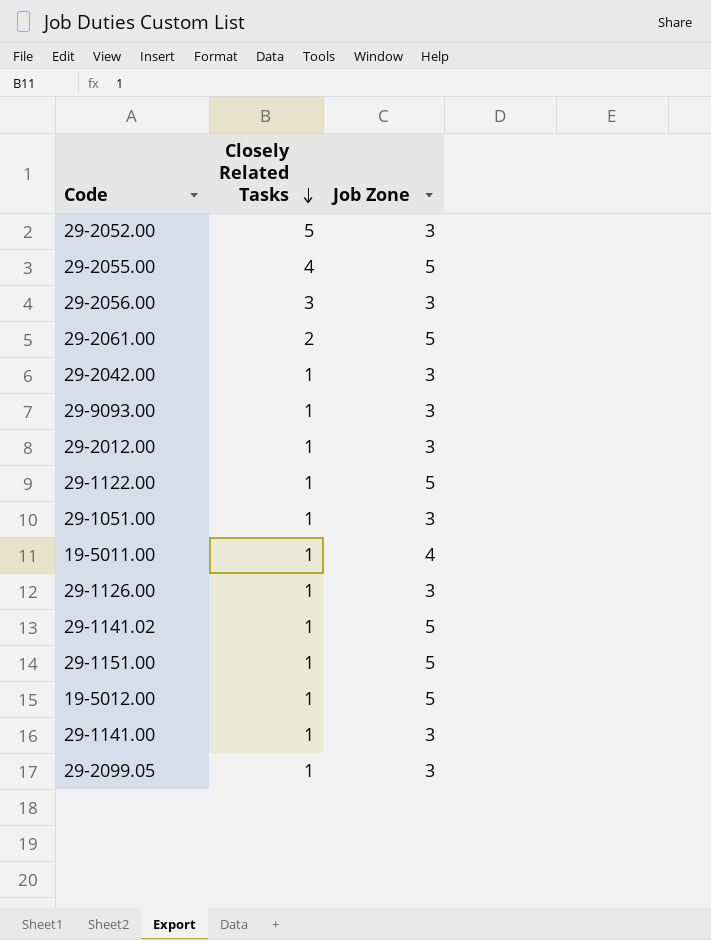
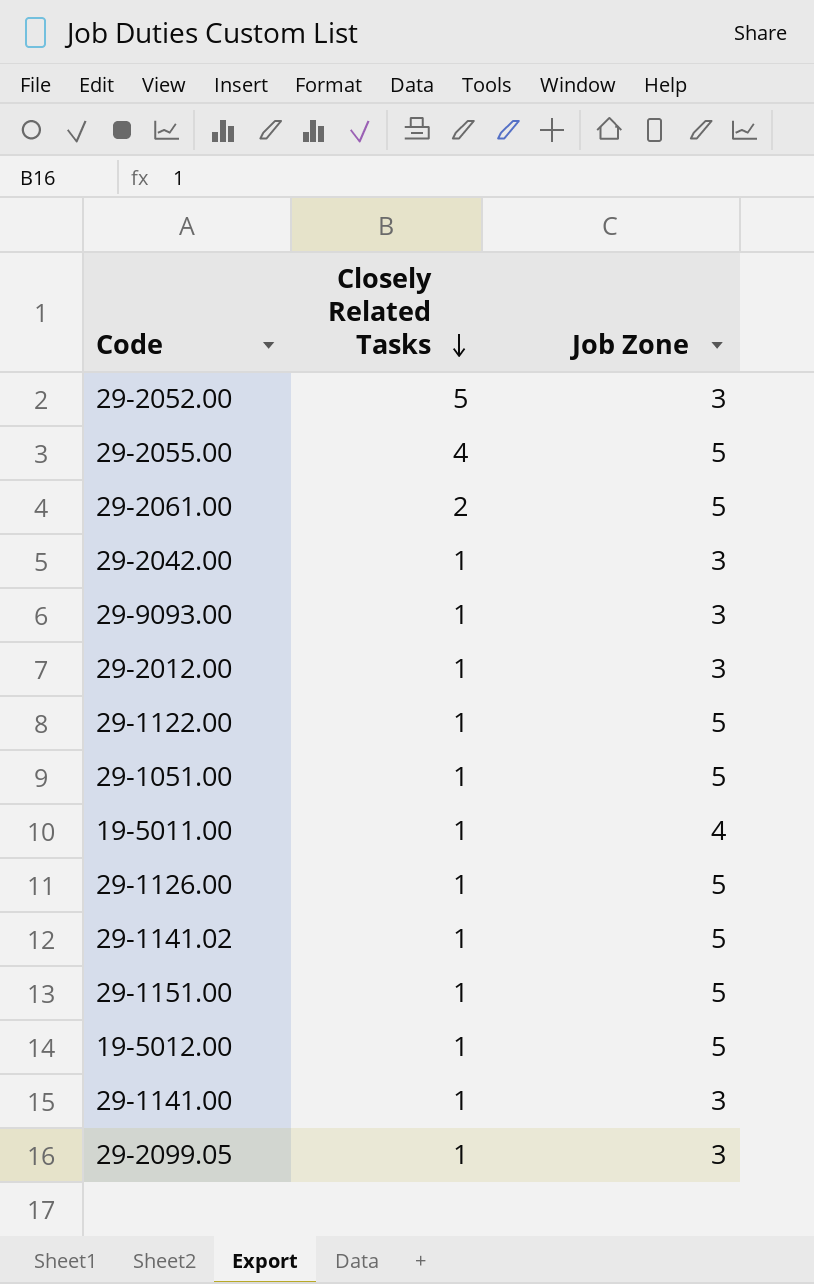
row 29-2056.00: 3 | 3 -> none
29-1051.00 | Job Zone: 3 -> 5
29-1126.00 | Job Zone: 3 -> 5

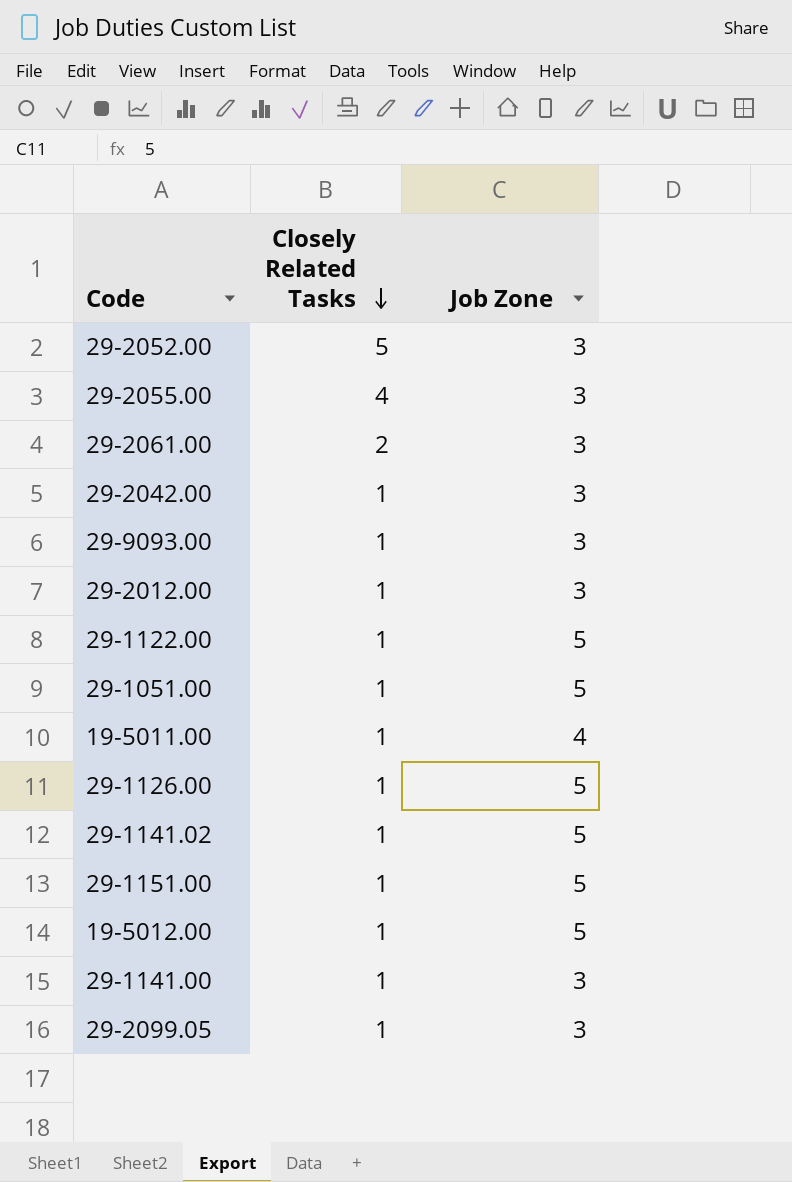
29-2055.00 | Job Zone: 5 -> 3
29-2061.00 | Job Zone: 5 -> 3

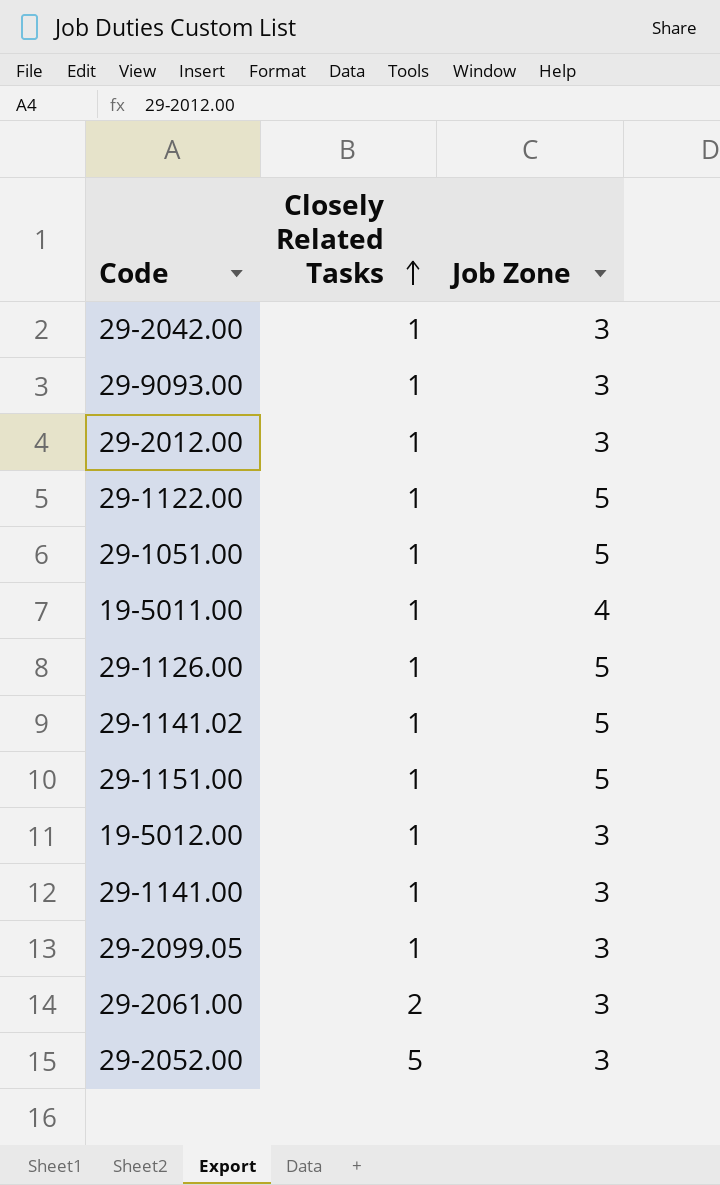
row order: Closely Related Tasks descending -> Closely Related Tasks ascending
row 29-2055.00: 4 | 3 -> none
19-5012.00 | Job Zone: 5 -> 3

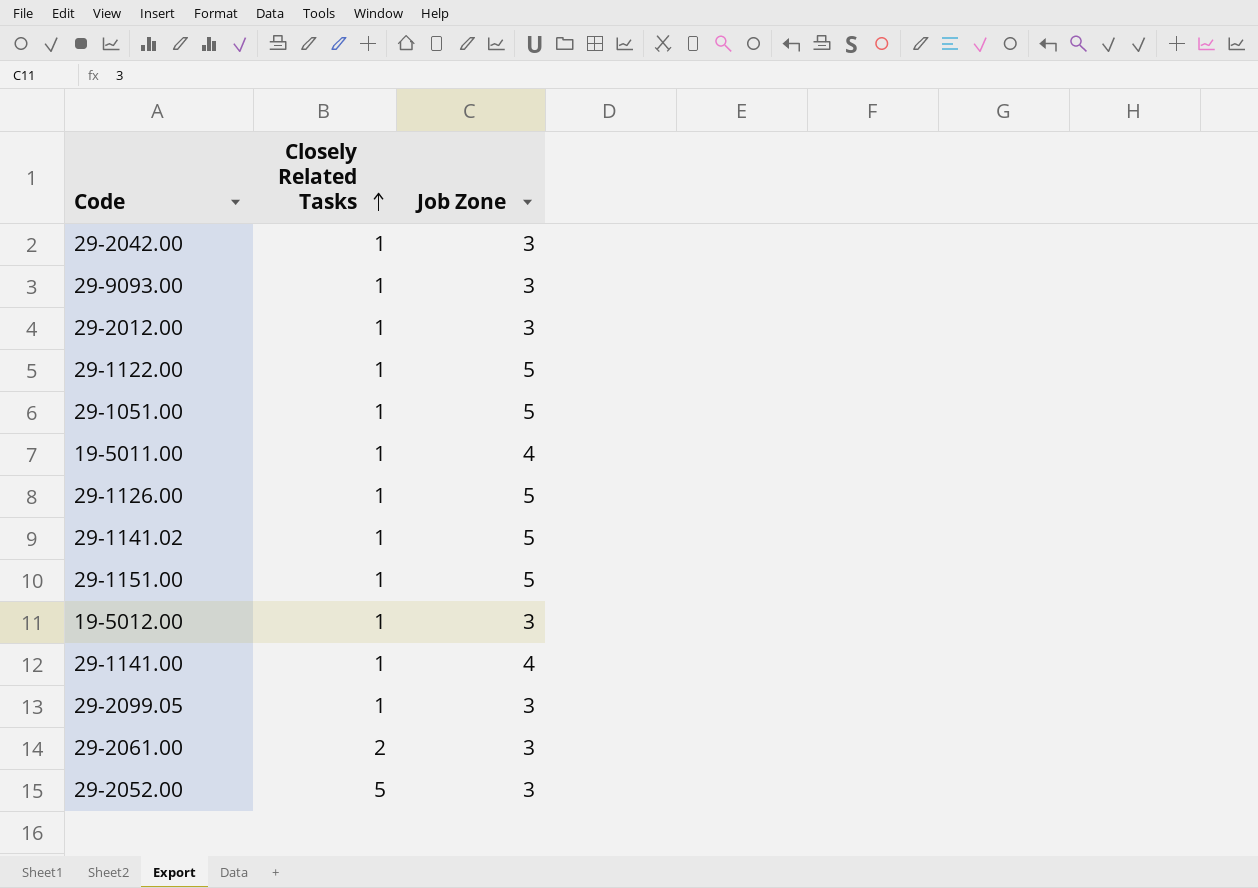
29-1141.00 | Job Zone: 3 -> 4

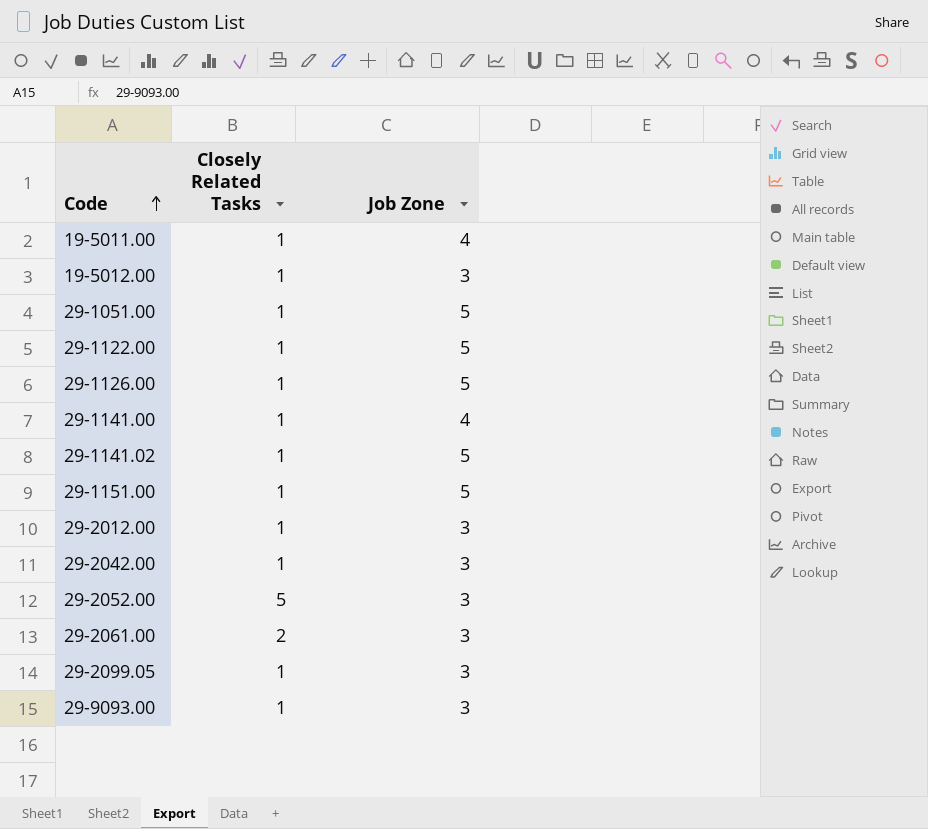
row order: Closely Related Tasks ascending -> Code ascending

